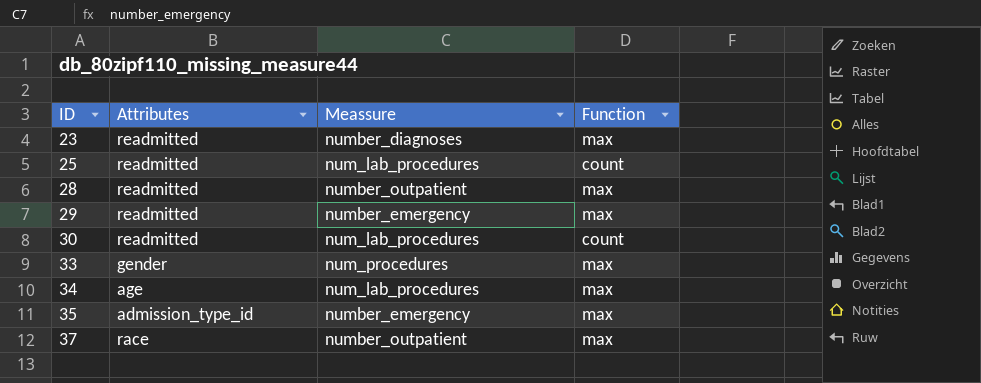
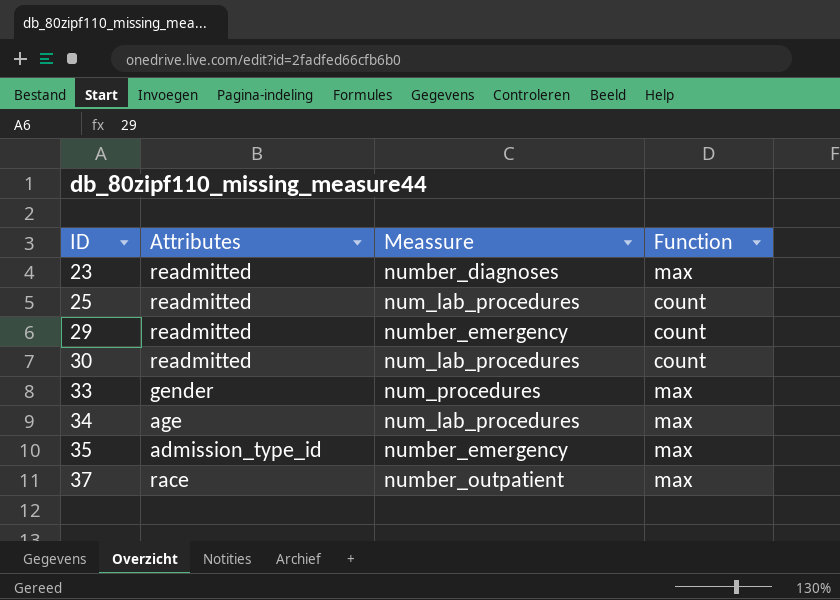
row 28: readmitted | number_outpatient | max -> none
29 | Function: max -> count

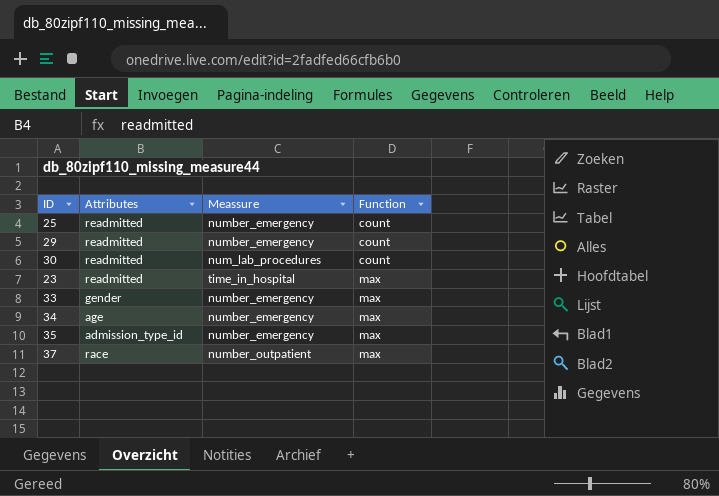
row order: ID ascending -> Function ascending
25 | Meassure: num_lab_procedures -> number_emergency
23 | Meassure: number_diagnoses -> time_in_hospital
33 | Meassure: num_procedures -> number_emergency
34 | Meassure: num_lab_procedures -> number_emergency

